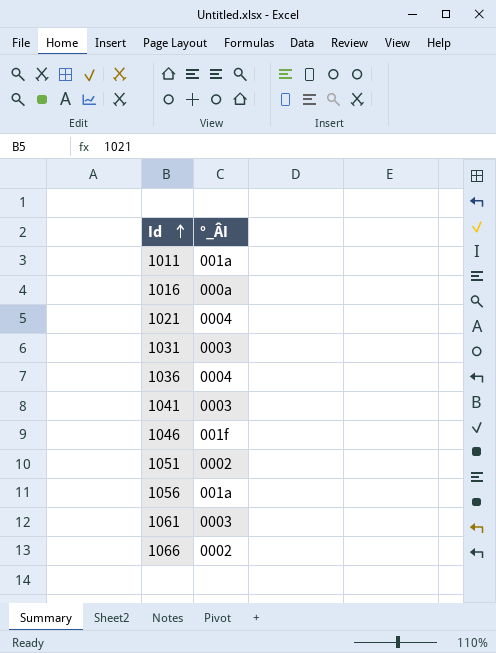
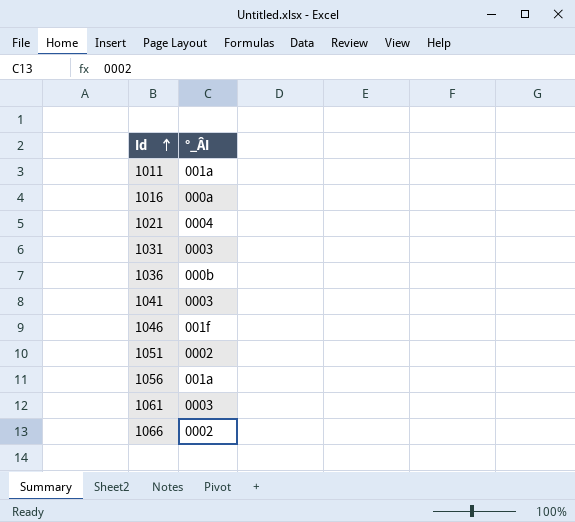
1036 | °_ÂI: 0004 -> 000b

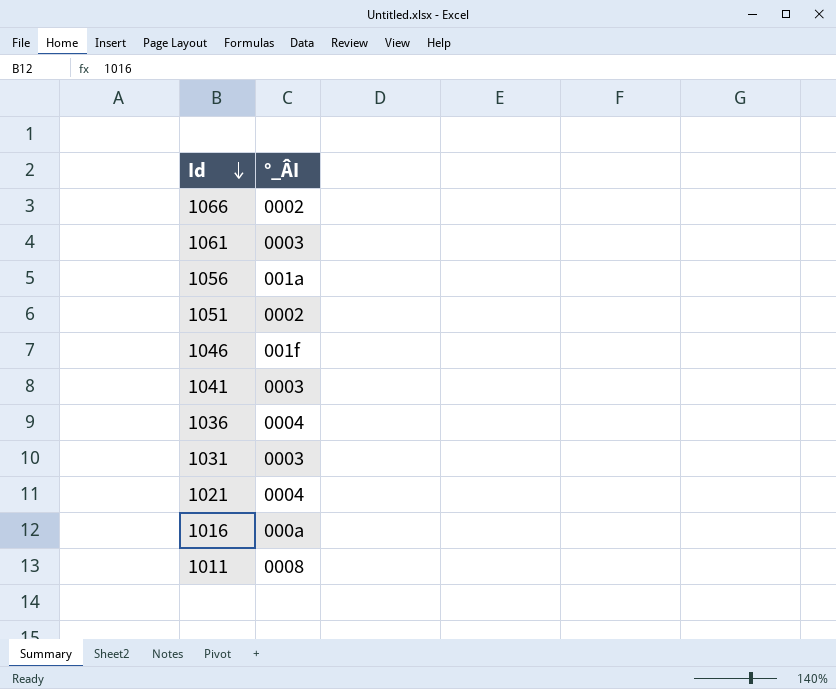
row order: Id ascending -> Id descending
1036 | °_ÂI: 000b -> 0004
1011 | °_ÂI: 001a -> 0008

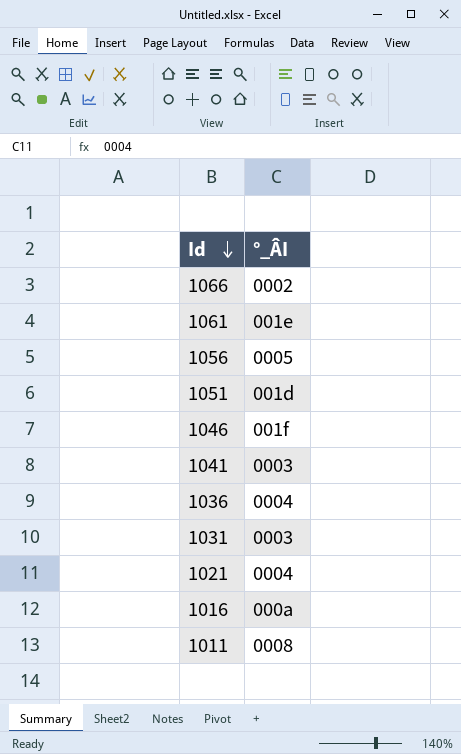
1061 | °_ÂI: 0003 -> 001e
1056 | °_ÂI: 001a -> 0005
1051 | °_ÂI: 0002 -> 001d

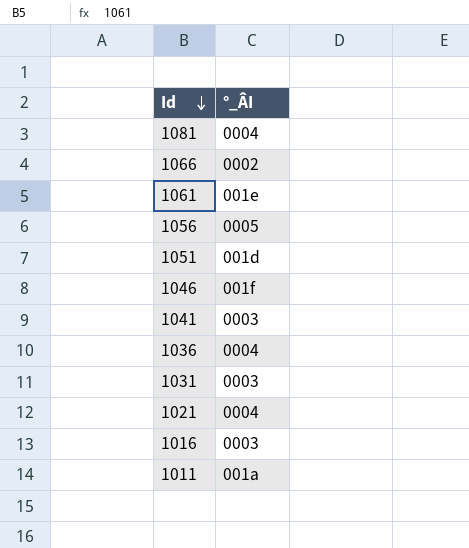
row 1081: none -> 0004
1016 | °_ÂI: 000a -> 0003
1011 | °_ÂI: 0008 -> 001a

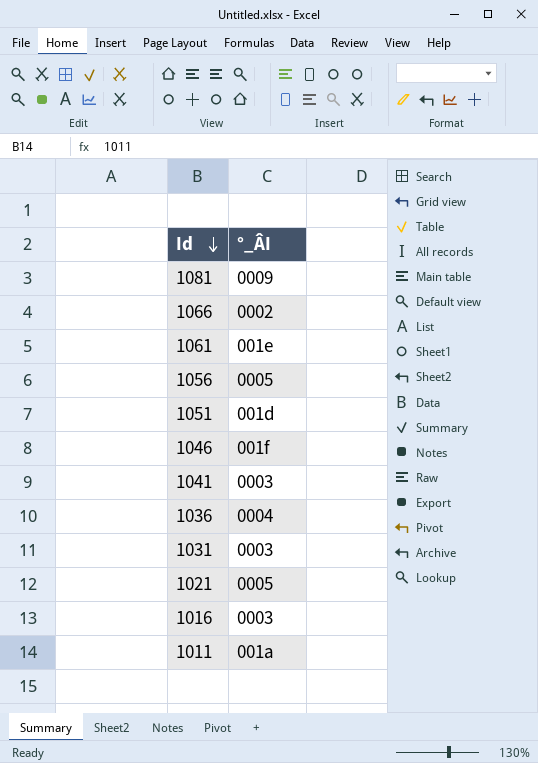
1081 | °_ÂI: 0004 -> 0009
1021 | °_ÂI: 0004 -> 0005

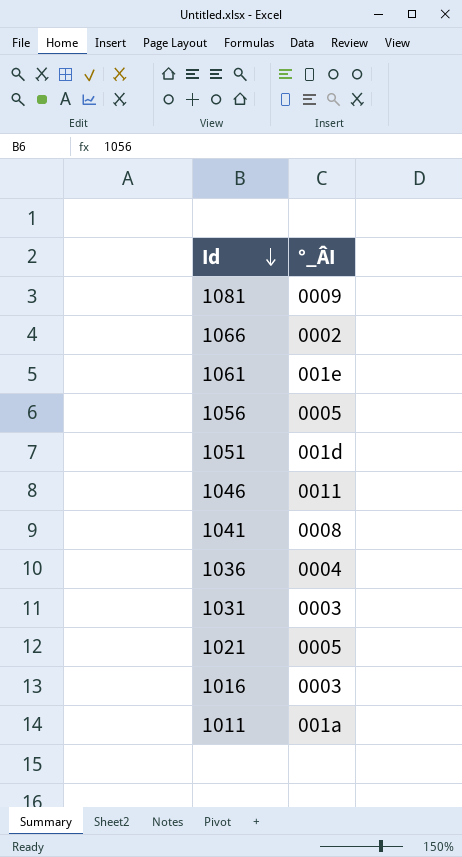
1046 | °_ÂI: 001f -> 0011
1041 | °_ÂI: 0003 -> 0008

